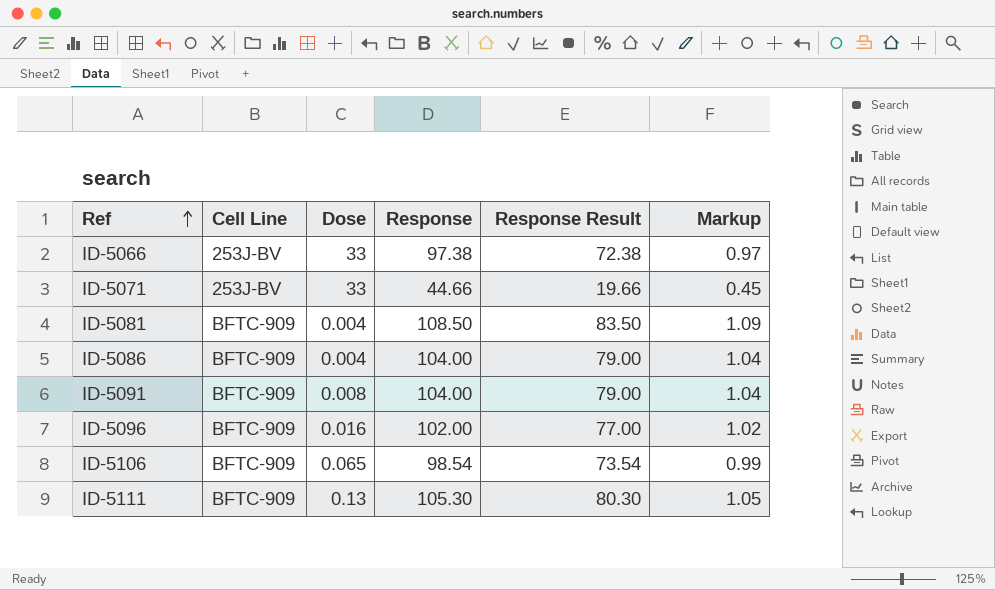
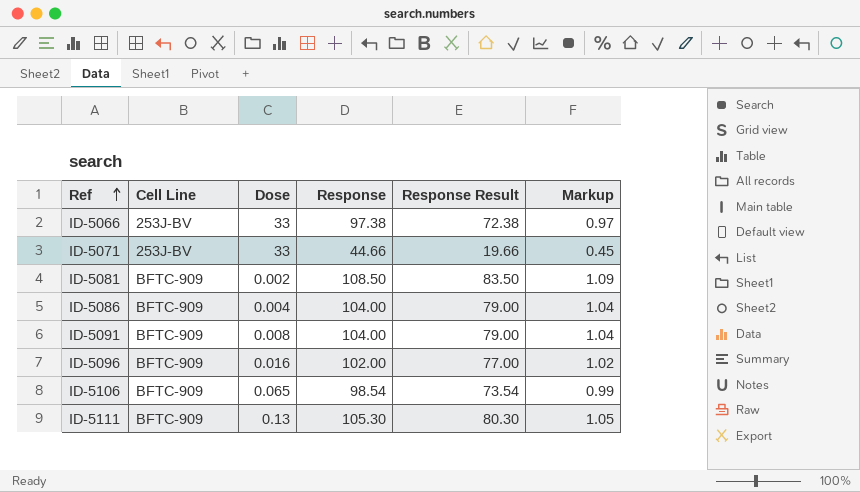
ID-5081 | Dose: 0.004 -> 0.002

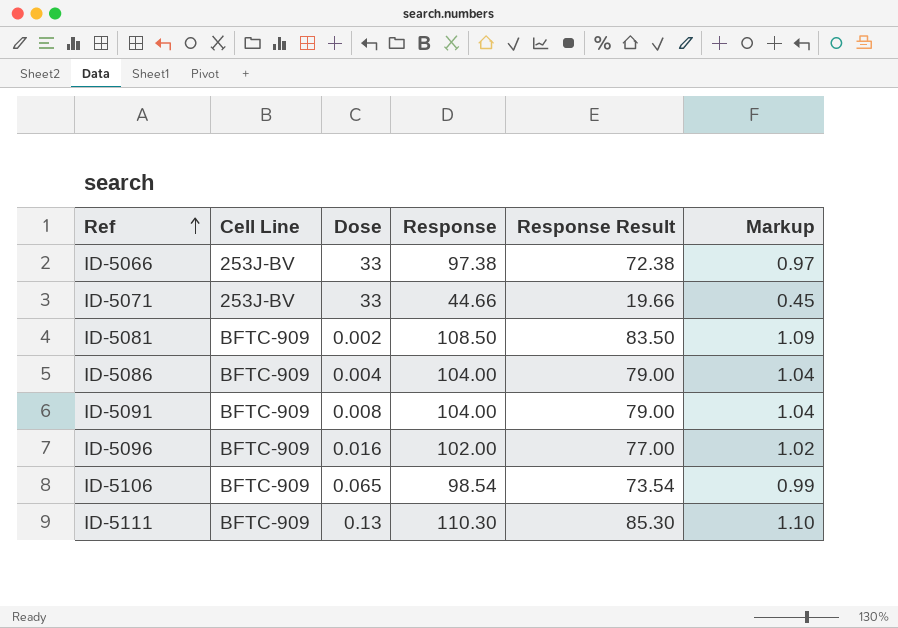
ID-5111 | Response: 105.30 -> 110.30
ID-5111 | Response Result: 80.30 -> 85.30
ID-5111 | Markup: 1.05 -> 1.10

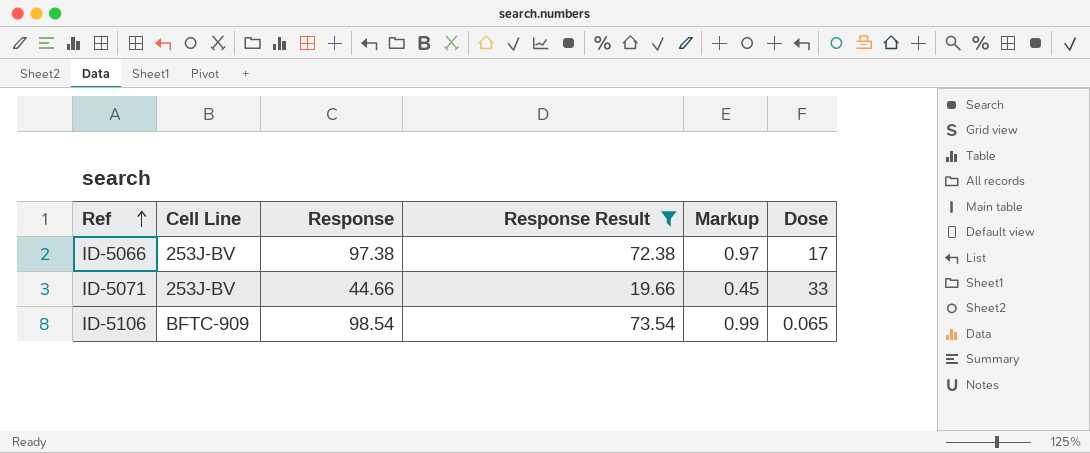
filter: none -> Response Result <= 73.54
column Dose | position: 3 -> 6
ID-5066 | Dose: 33 -> 17

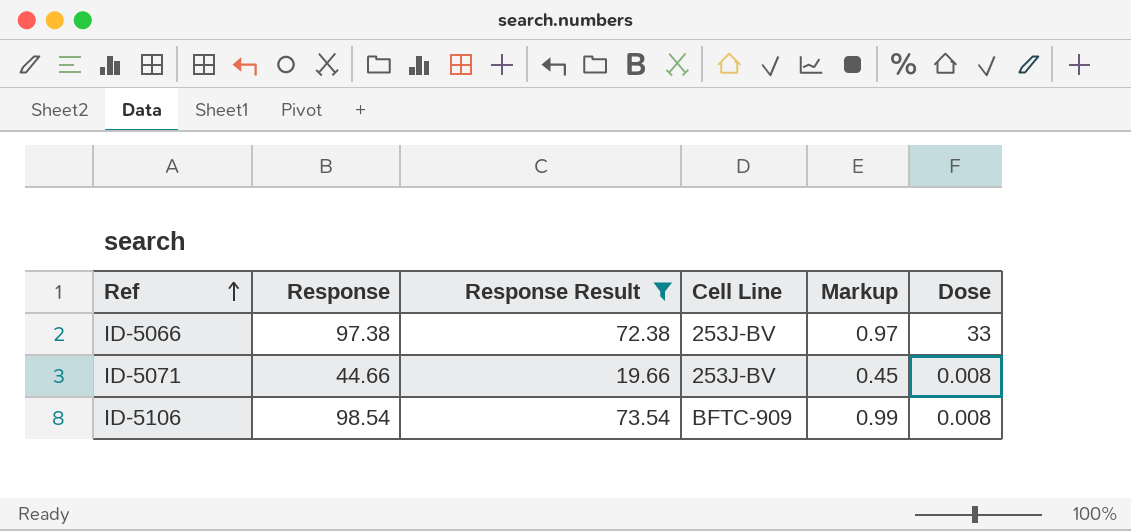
column Cell Line | position: 2 -> 4
ID-5066 | Dose: 17 -> 33
ID-5071 | Dose: 33 -> 0.008
ID-5106 | Dose: 0.065 -> 0.008

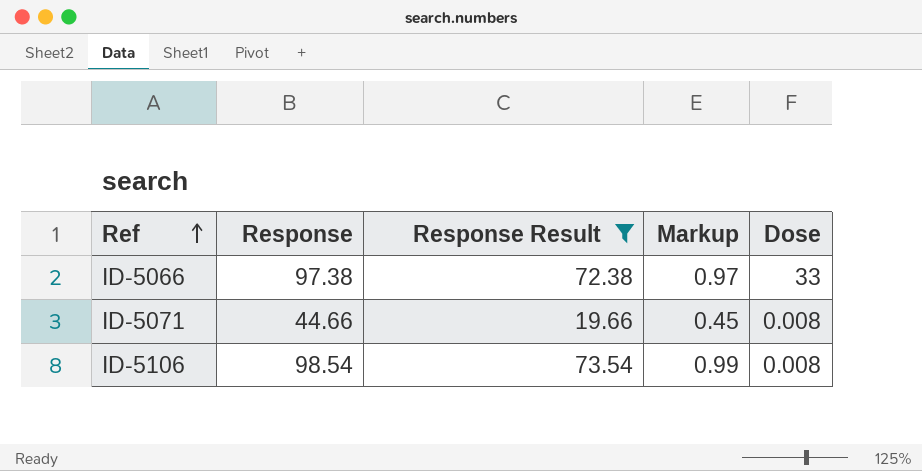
column Cell Line | position: 4 -> none

